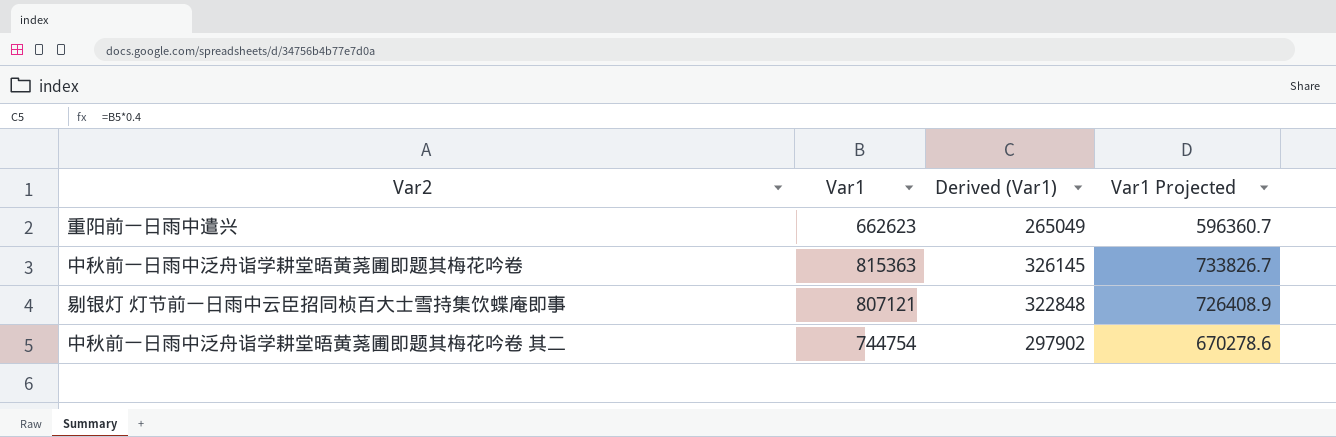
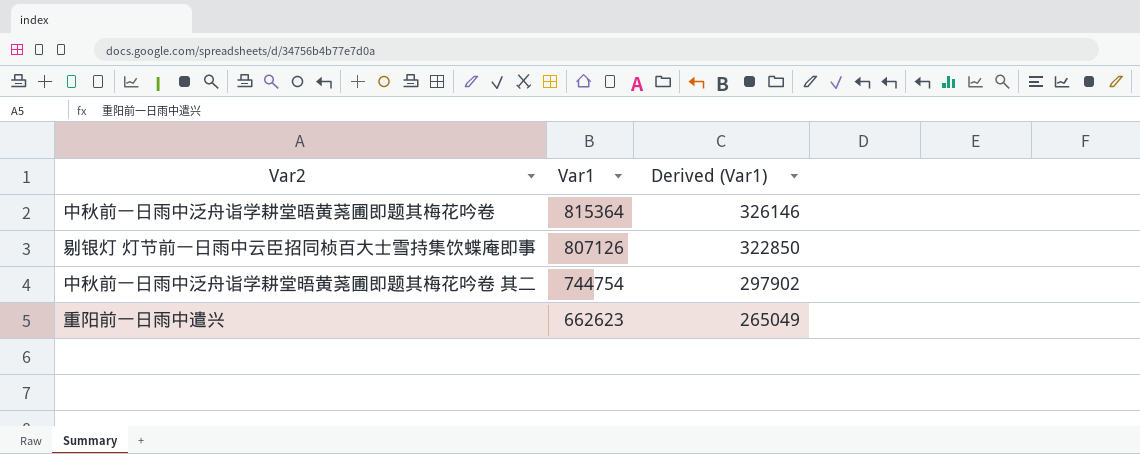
row order: none -> Var1 descending
column Var1 Projected | formula: [Var1] * 0.9 -> none
中秋前一日雨中泛舟诣学耕堂晤黄荛圃即题其梅花吟卷 | Var1: 815363 -> 815364
中秋前一日雨中泛舟诣学耕堂晤黄荛圃即题其梅花吟卷 | Derived (Var1): 326145 -> 326146
剔银灯 灯节前一日雨中云臣招同桢百大士雪持集饮蝶庵即事 | Var1: 807121 -> 807126
剔银灯 灯节前一日雨中云臣招同桢百大士雪持集饮蝶庵即事 | Derived (Var1): 322848 -> 322850

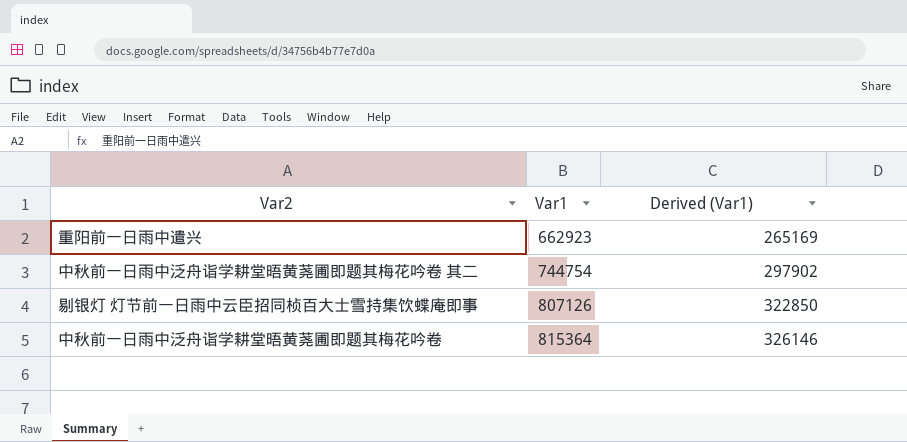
row order: Var1 descending -> Var1 ascending
重阳前一日雨中遣兴 | Var1: 662623 -> 662923
重阳前一日雨中遣兴 | Derived (Var1): 265049 -> 265169

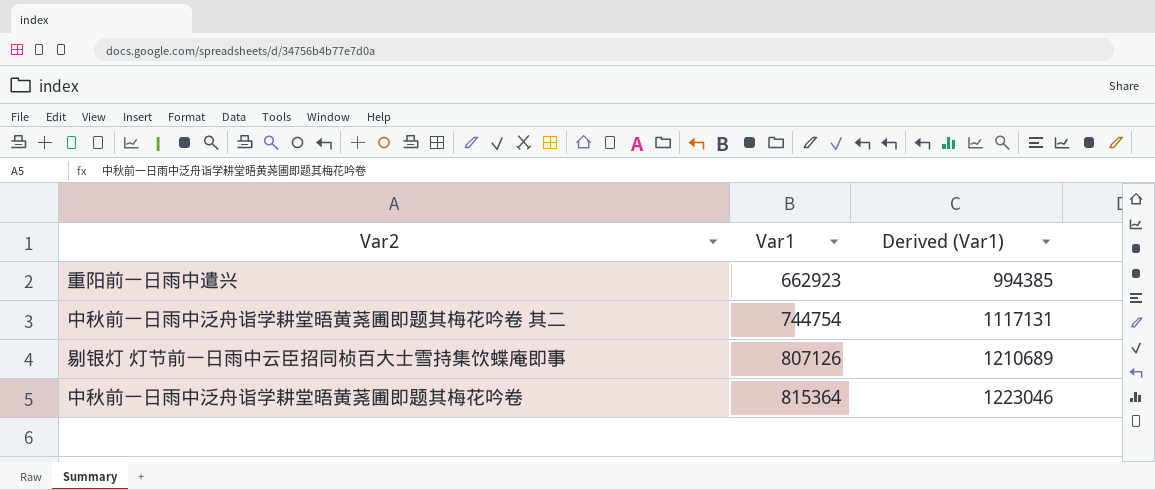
column Derived (Var1) | formula: [Var1] * 0.4 -> [Var1] * 1.5

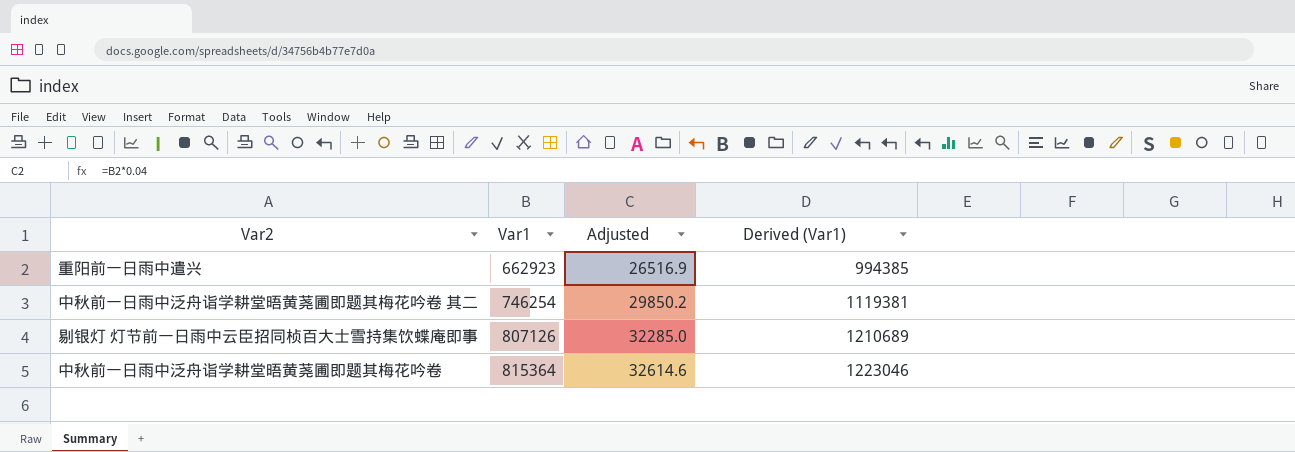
column Adjusted | formula: none -> [Var1] * 0.04
中秋前一日雨中泛舟诣学耕堂晤黄荛圃即题其梅花吟卷 其二 | Var1: 744754 -> 746254
中秋前一日雨中泛舟诣学耕堂晤黄荛圃即题其梅花吟卷 其二 | Derived (Var1): 1117131 -> 1119381

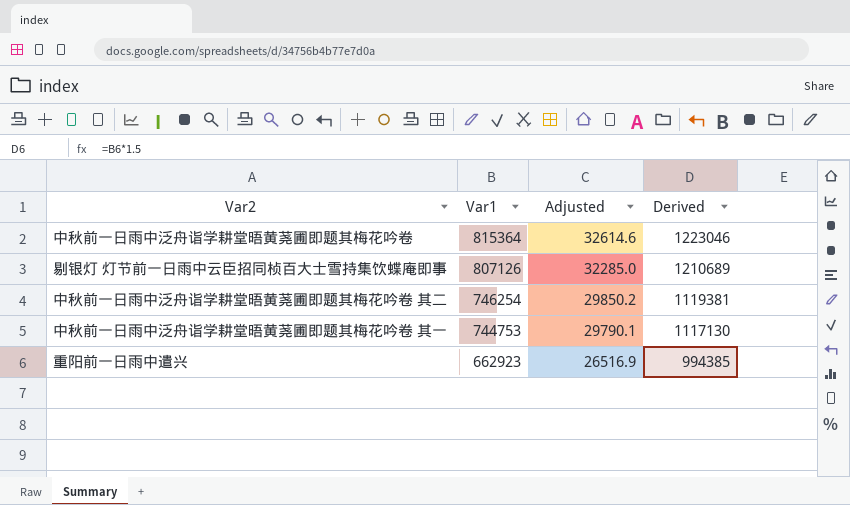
row order: Var1 ascending -> Var1 descending
column name: Derived (Var1) -> Derived
row 中秋前一日雨中泛舟诣学耕堂晤黄荛圃即题其梅花吟卷 其一: none -> 744753 | 29790.1 | 1117130

